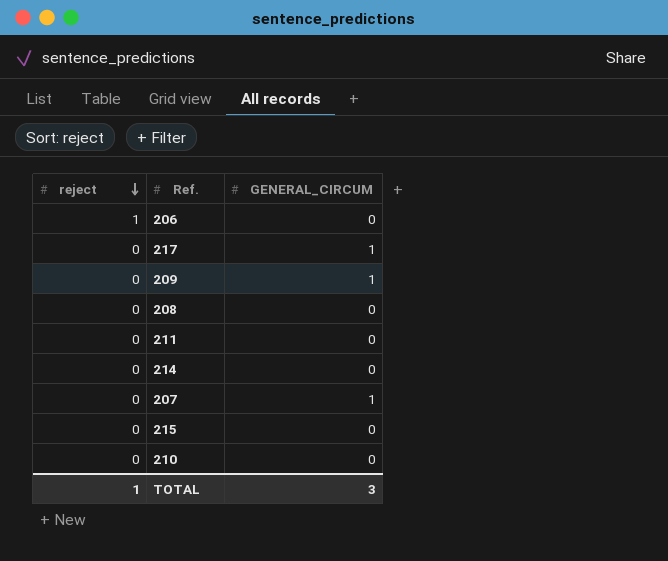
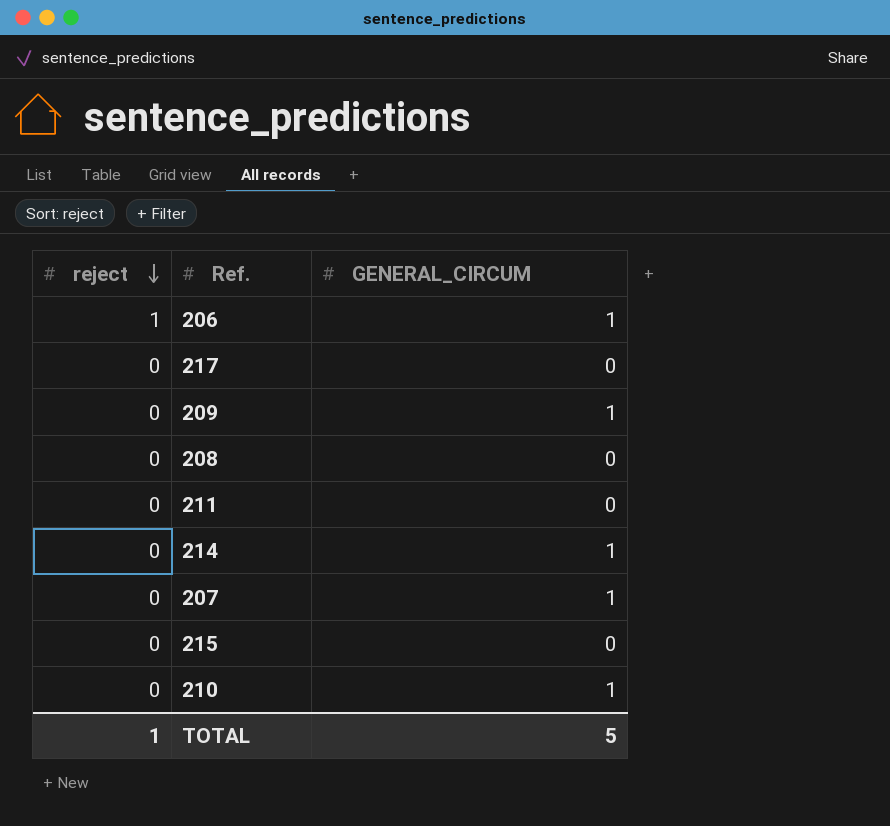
206 | GENERAL_CIRCUM: 0 -> 1
217 | GENERAL_CIRCUM: 1 -> 0
214 | GENERAL_CIRCUM: 0 -> 1
210 | GENERAL_CIRCUM: 0 -> 1
TOTAL | GENERAL_CIRCUM: 3 -> 5

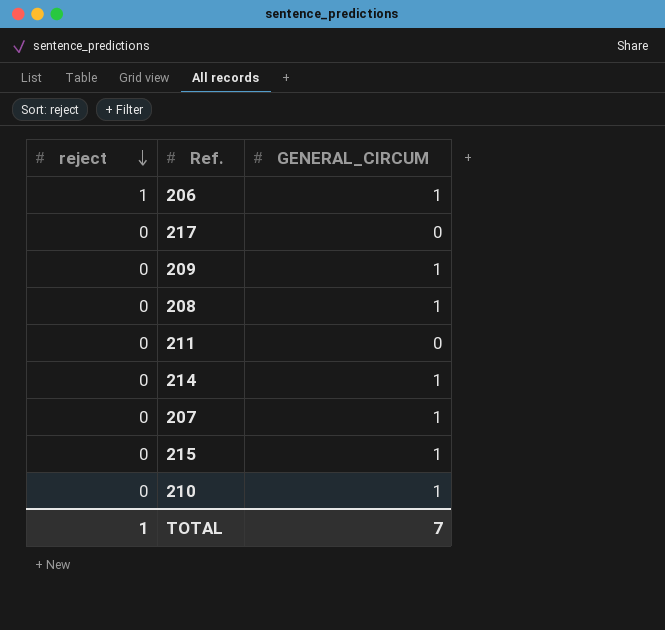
208 | GENERAL_CIRCUM: 0 -> 1
215 | GENERAL_CIRCUM: 0 -> 1
TOTAL | GENERAL_CIRCUM: 5 -> 7

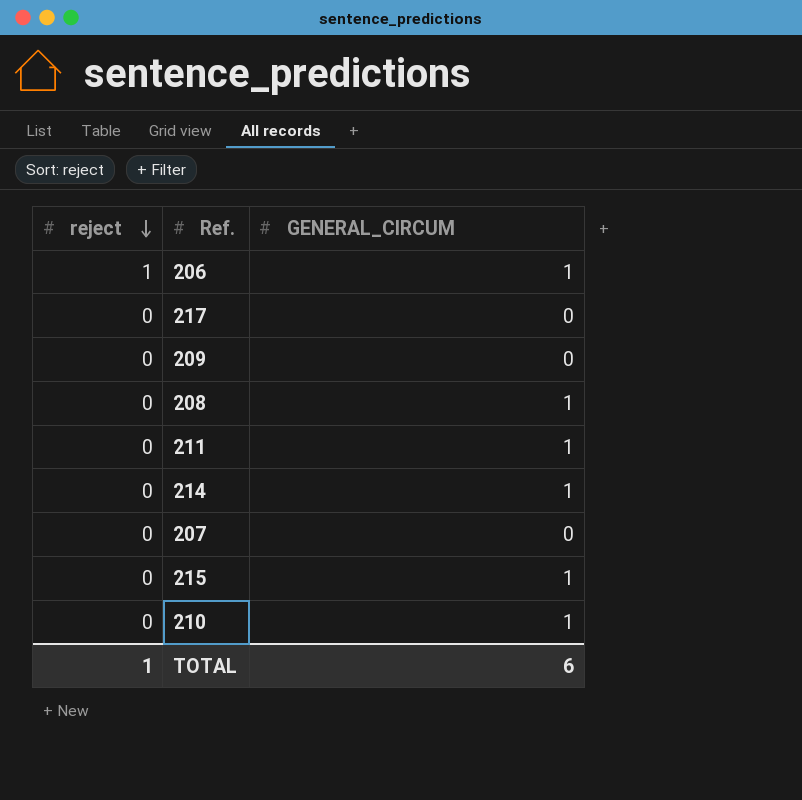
209 | GENERAL_CIRCUM: 1 -> 0
211 | GENERAL_CIRCUM: 0 -> 1
207 | GENERAL_CIRCUM: 1 -> 0
TOTAL | GENERAL_CIRCUM: 7 -> 6

